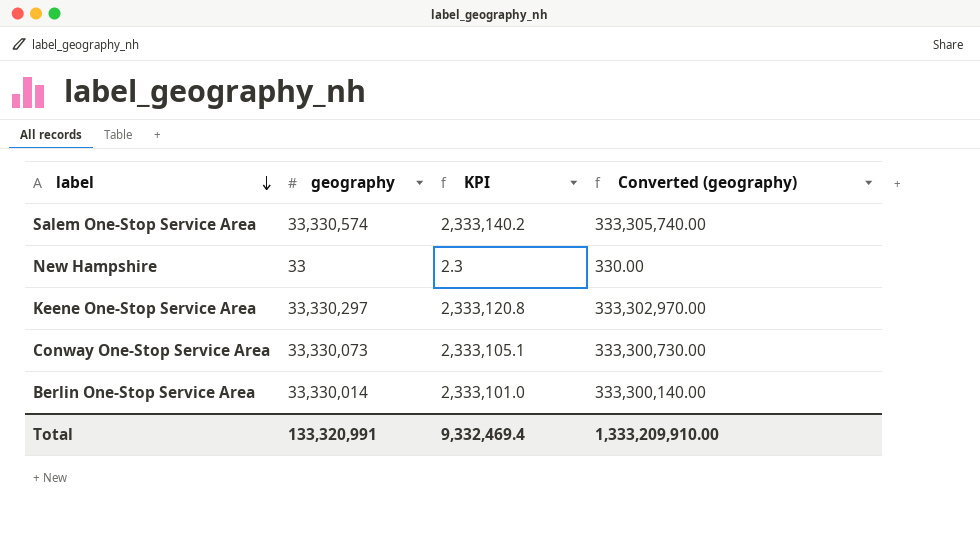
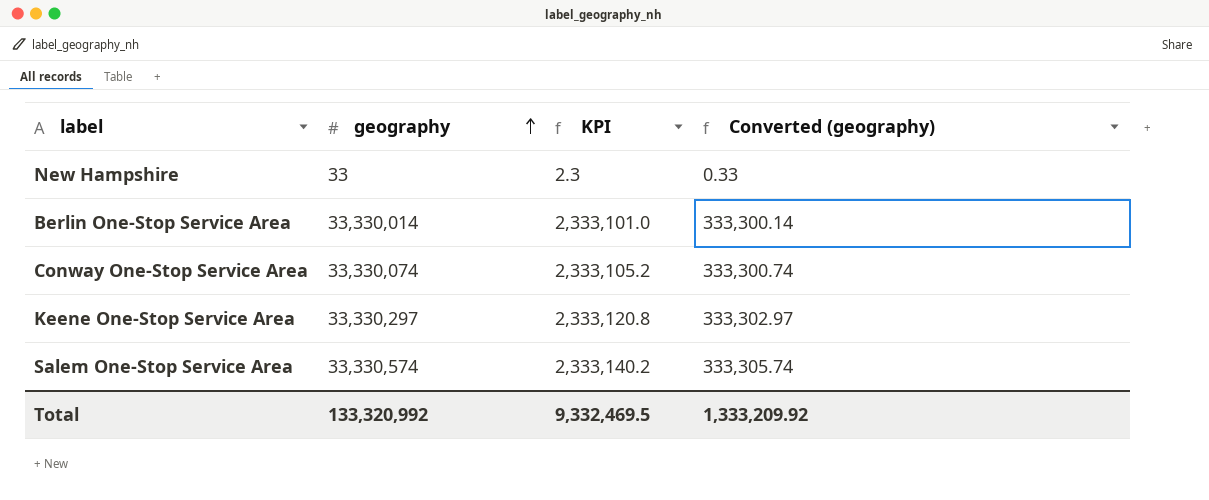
row order: label descending -> geography ascending
column Converted (geography) | formula: [geography] * 10 -> [geography] * 0.01
Conway One-Stop Service Area | geography: 33,330,073 -> 33,330,074
Conway One-Stop Service Area | KPI: 2,333,105.1 -> 2,333,105.2
Total | geography: 133,320,991 -> 133,320,992
Total | KPI: 9,332,469.4 -> 9,332,469.5
Total | Converted (geography): 1,333,209,910.00 -> 1,333,209.92

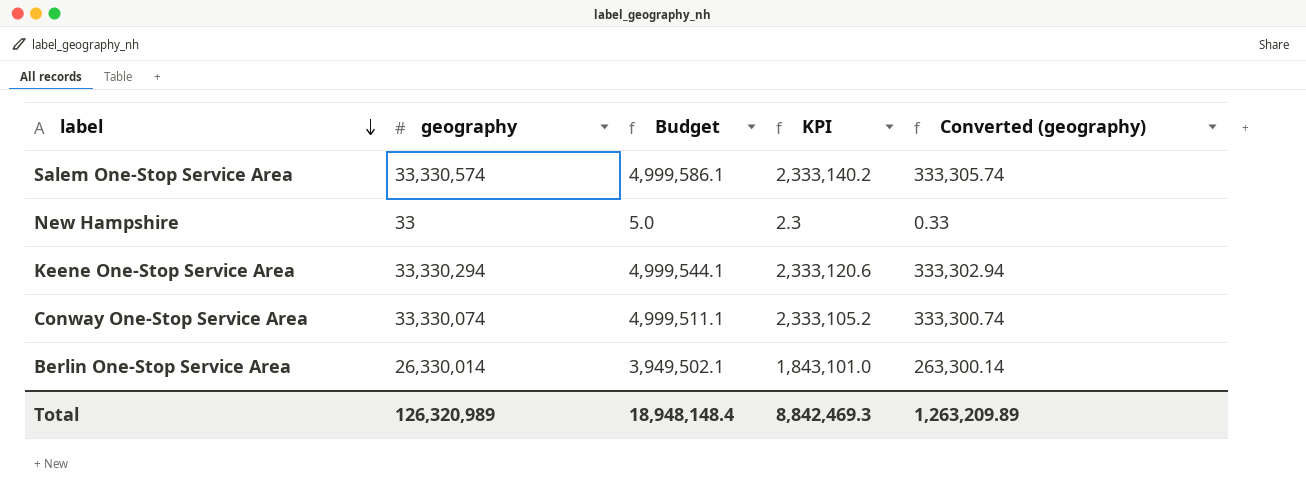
row order: geography ascending -> label descending
column Budget | formula: none -> [geography] * 0.15
Keene One-Stop Service Area | geography: 33,330,297 -> 33,330,294
Keene One-Stop Service Area | KPI: 2,333,120.8 -> 2,333,120.6
Keene One-Stop Service Area | Converted (geography): 333,302.97 -> 333,302.94
Berlin One-Stop Service Area | geography: 33,330,014 -> 26,330,014
Berlin One-Stop Service Area | KPI: 2,333,101.0 -> 1,843,101.0
Berlin One-Stop Service Area | Converted (geography): 333,300.14 -> 263,300.14
Total | geography: 133,320,992 -> 126,320,989
Total | KPI: 9,332,469.5 -> 8,842,469.3
Total | Converted (geography): 1,333,209.92 -> 1,263,209.89

